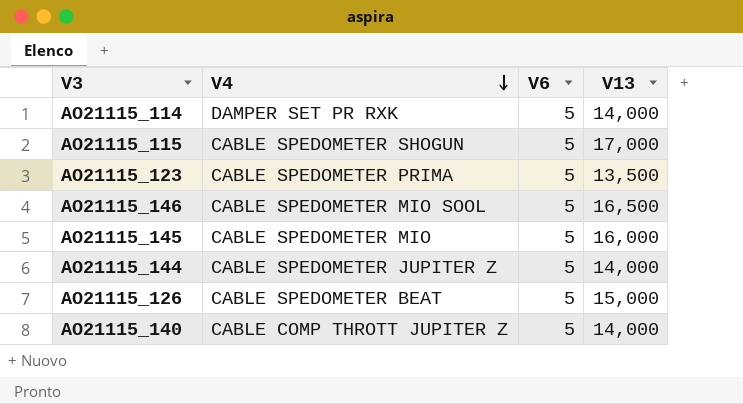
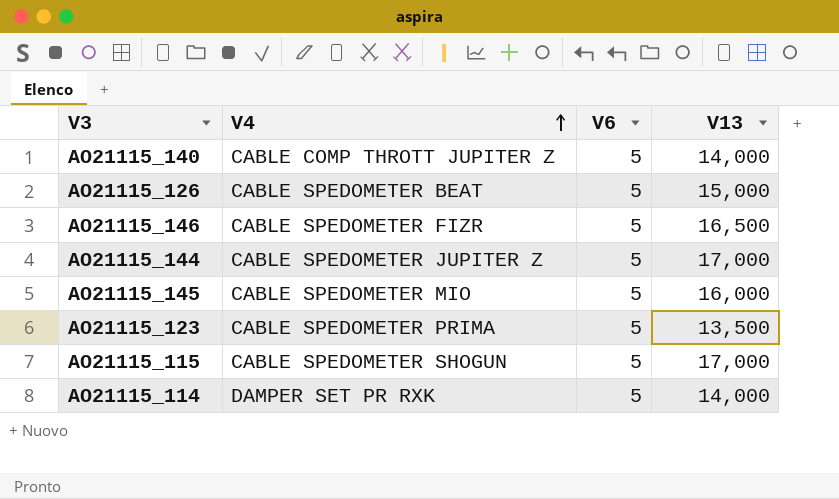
row order: V4 descending -> V4 ascending
AO21115_146 | V4: CABLE SPEDOMETER MIO SOOL -> CABLE SPEDOMETER FIZR
AO21115_144 | V13: 14,000 -> 17,000

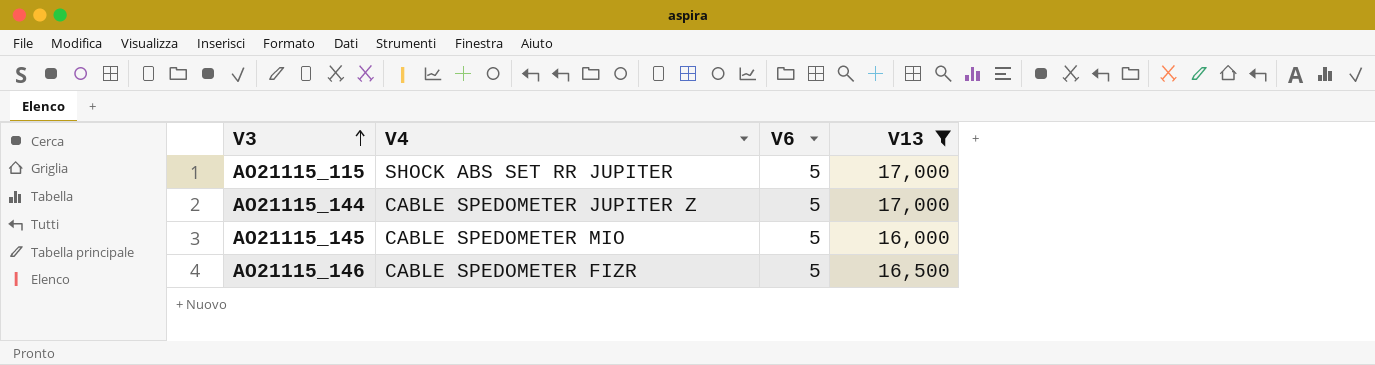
filter: none -> V13 >= 16,000
row order: V4 ascending -> V3 ascending
AO21115_115 | V4: CABLE SPEDOMETER SHOGUN -> SHOCK ABS SET RR JUPITER

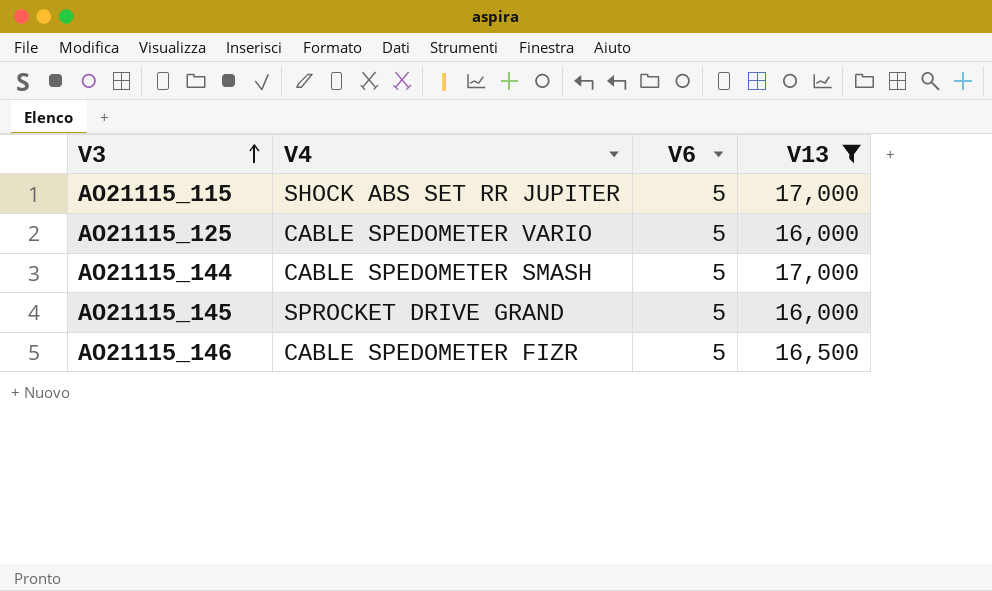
row AO21115_125: none -> CABLE SPEDOMETER VARIO | 5 | 16,000
AO21115_144 | V4: CABLE SPEDOMETER JUPITER Z -> CABLE SPEDOMETER SMASH
AO21115_145 | V4: CABLE SPEDOMETER MIO -> SPROCKET DRIVE GRAND

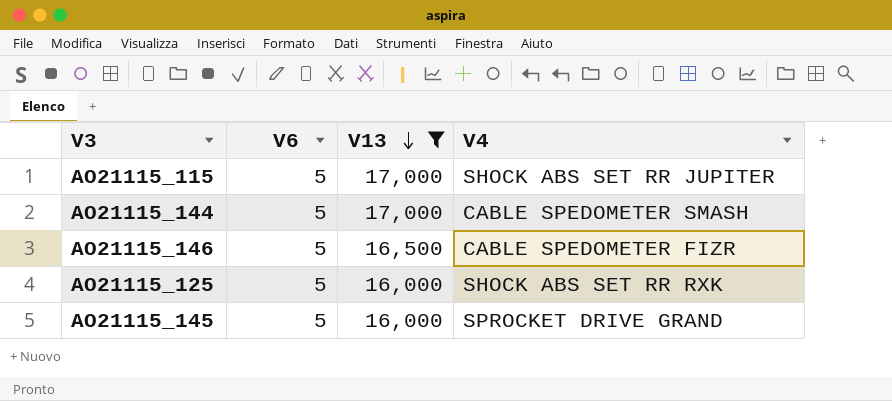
row order: V3 ascending -> V13 descending
column V4 | position: 2 -> 4
AO21115_125 | V4: CABLE SPEDOMETER VARIO -> SHOCK ABS SET RR RXK

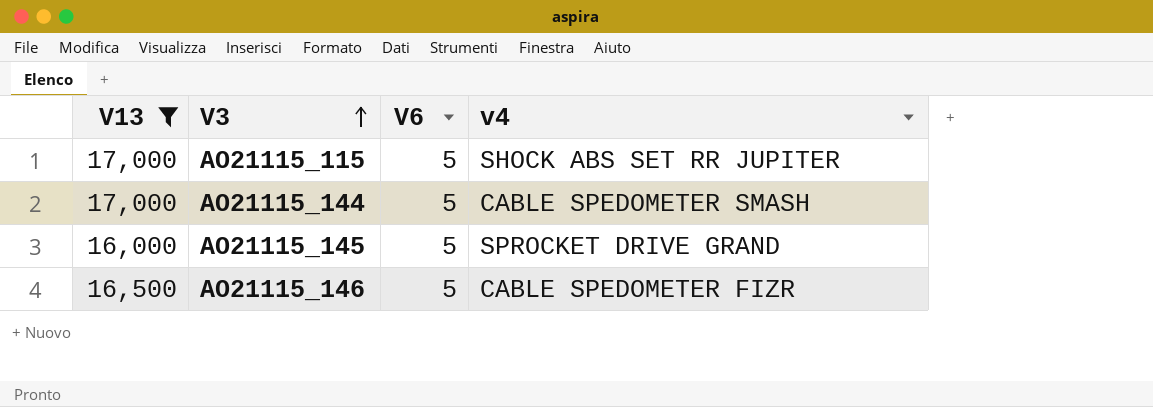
row order: V13 descending -> V3 ascending
column V13 | position: 3 -> 1
column name: V4 -> v4
row AO21115_125: 5 | 16,000 | SHOCK ABS SET RR RXK -> none

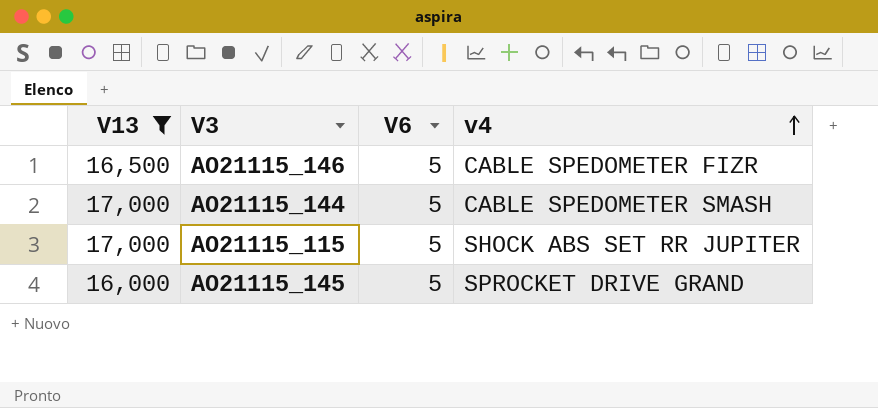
row order: V3 ascending -> v4 ascending

